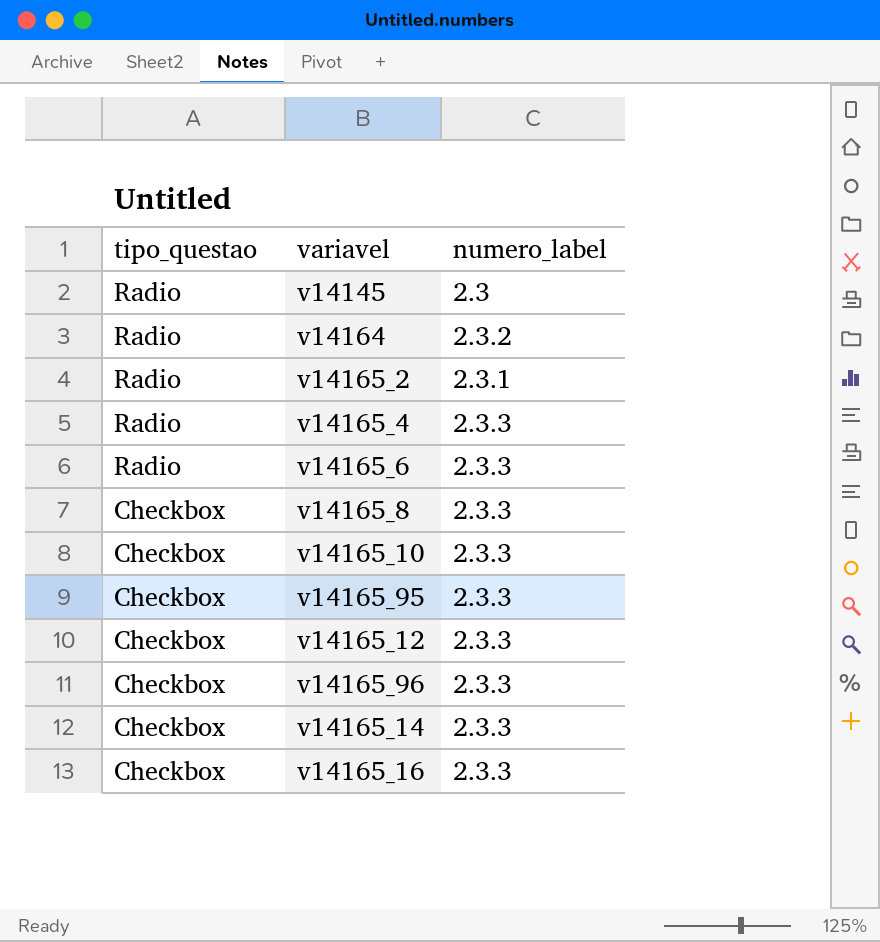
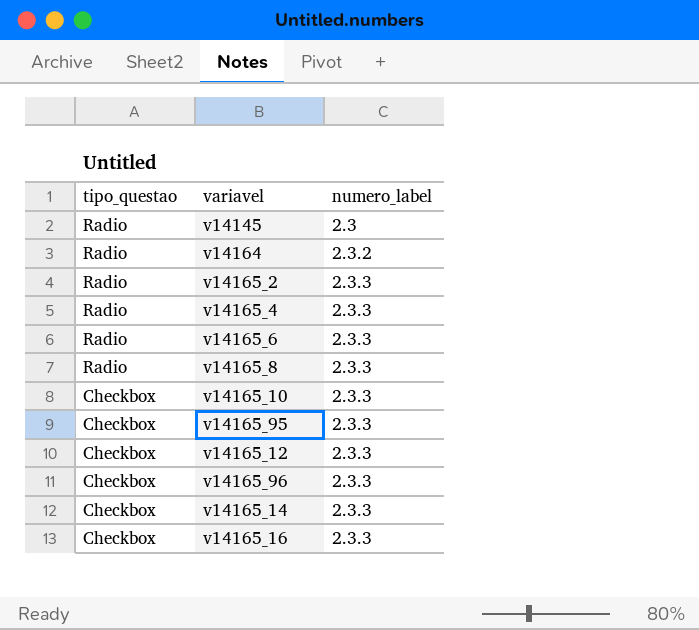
v14165_2 | numero_label: 2.3.1 -> 2.3.3
v14165_8 | tipo_questao: Checkbox -> Radio

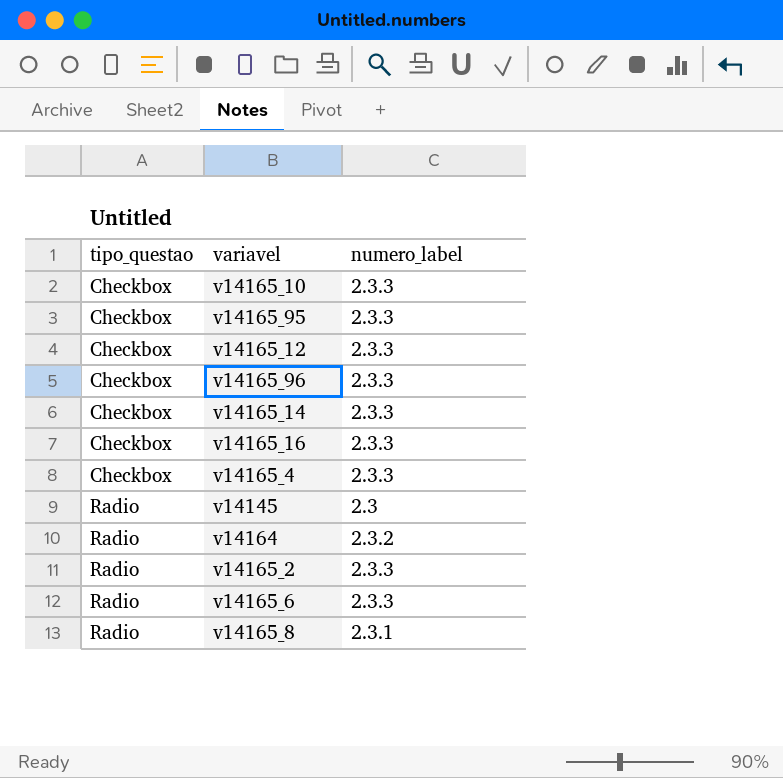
row order: tipo_questao descending -> tipo_questao ascending
v14165_4 | tipo_questao: Radio -> Checkbox
v14165_8 | numero_label: 2.3.3 -> 2.3.1

